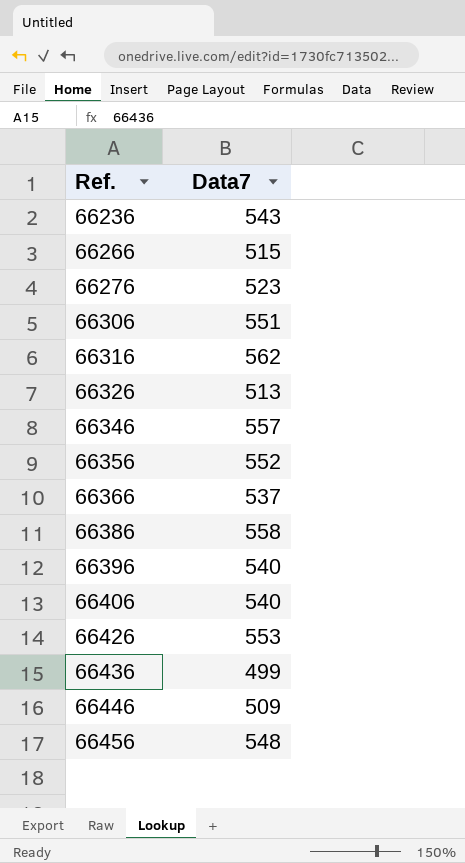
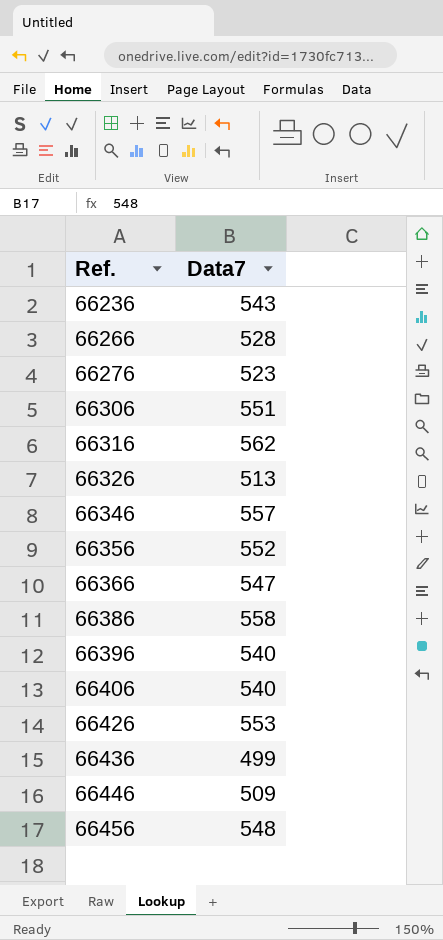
66266 | Data7: 515 -> 528
66366 | Data7: 537 -> 547

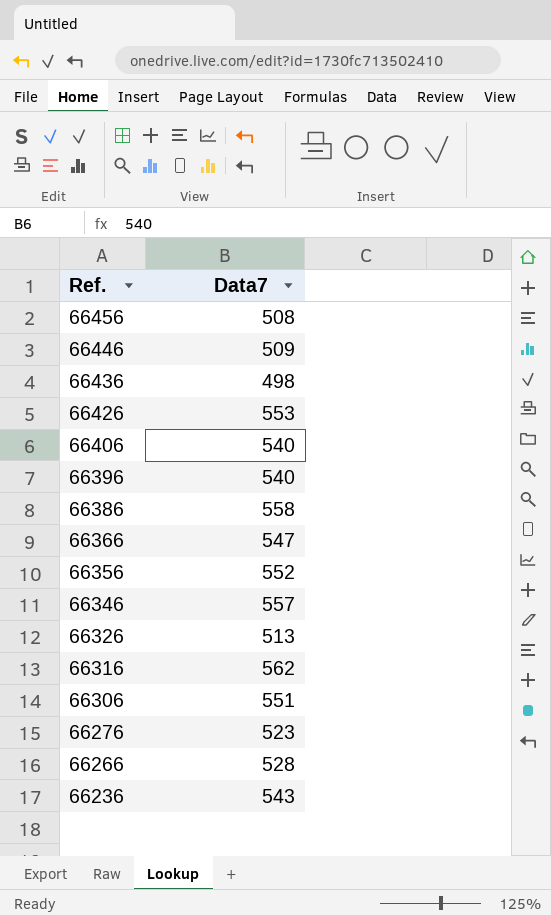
row order: Ref. ascending -> Ref. descending
66456 | Data7: 548 -> 508
66436 | Data7: 499 -> 498

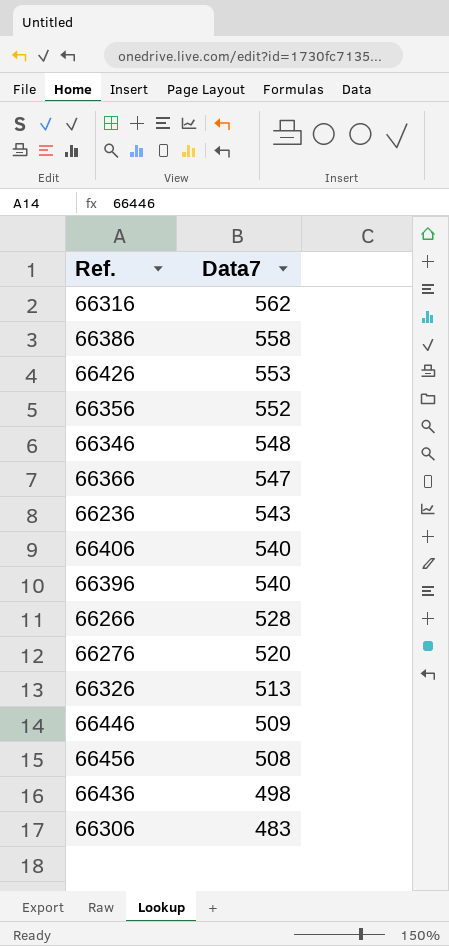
row order: Ref. descending -> Data7 descending
66346 | Data7: 557 -> 548
66276 | Data7: 523 -> 520
66306 | Data7: 551 -> 483

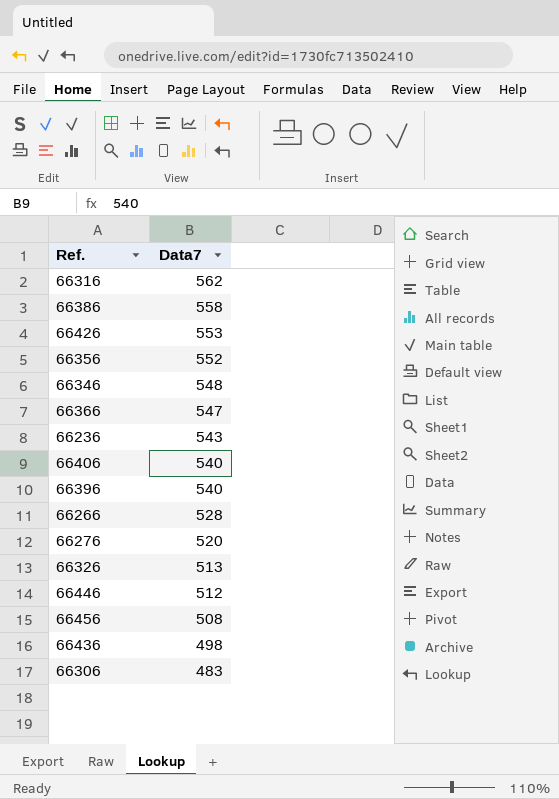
66446 | Data7: 509 -> 512

